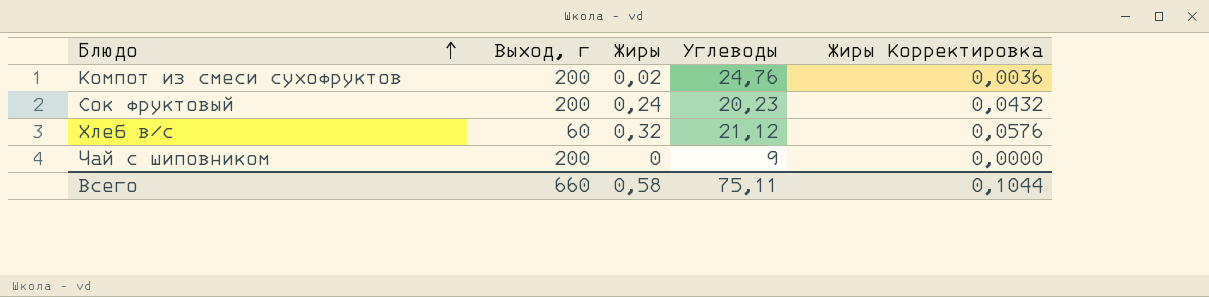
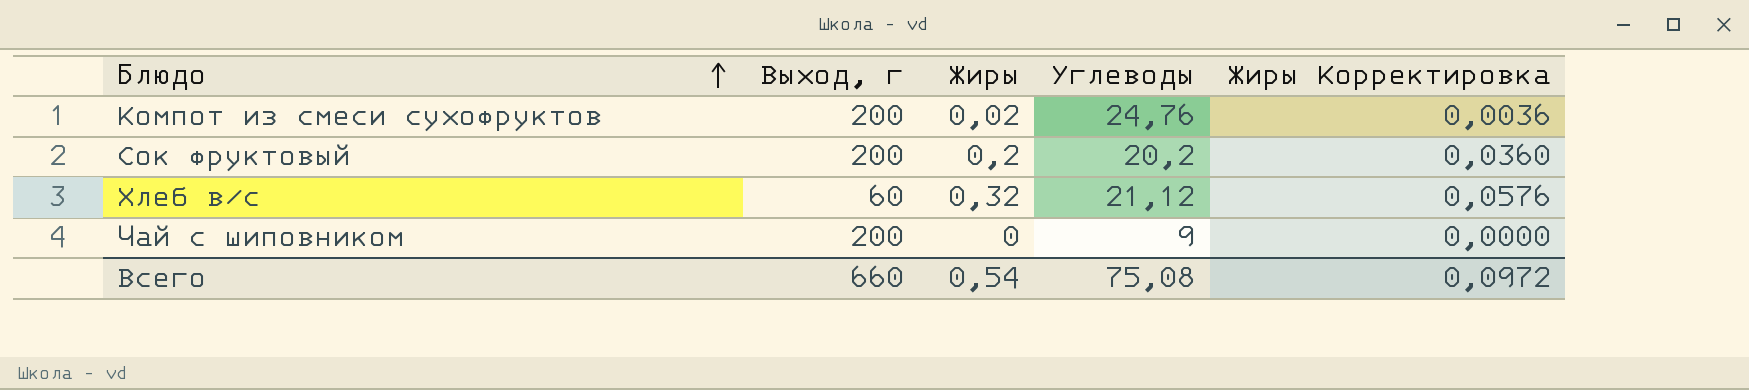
Сок фруктовый | Жиры: 0,24 -> 0,2
Сок фруктовый | Углеводы: 20,23 -> 20,2
Сок фруктовый | Жиры Корректировка: 0,0432 -> 0,0360
Всего | Жиры: 0,58 -> 0,54
Всего | Углеводы: 75,11 -> 75,08
Всего | Жиры Корректировка: 0,1044 -> 0,0972

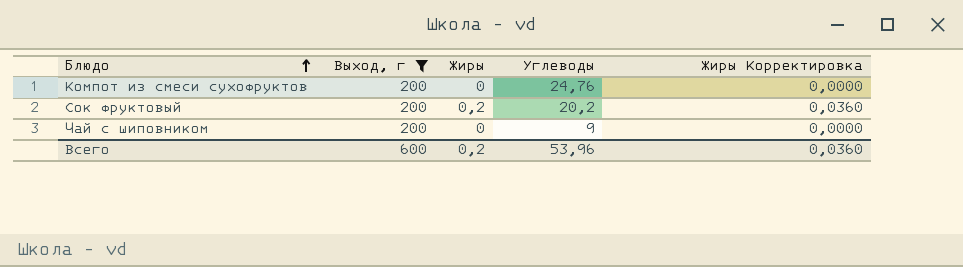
filter: none -> Выход, г = 200
Компот из смеси сухофруктов | Жиры: 0,02 -> 0
Компот из смеси сухофруктов | Жиры Корректировка: 0,0036 -> 0,0000
Всего | Выход, г: 660 -> 600
Всего | Жиры: 0,54 -> 0,2
Всего | Углеводы: 75,08 -> 53,96
Всего | Жиры Корректировка: 0,0972 -> 0,0360

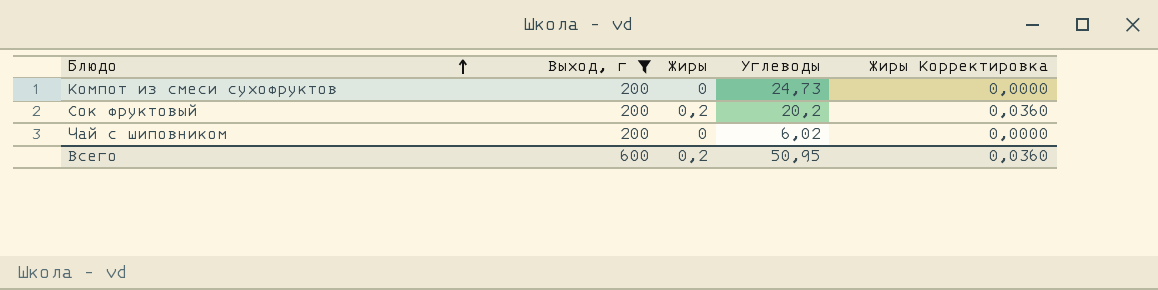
Компот из смеси сухофруктов | Углеводы: 24,76 -> 24,73
Чай с шиповником | Углеводы: 9 -> 6,02
Всего | Углеводы: 53,96 -> 50,95

